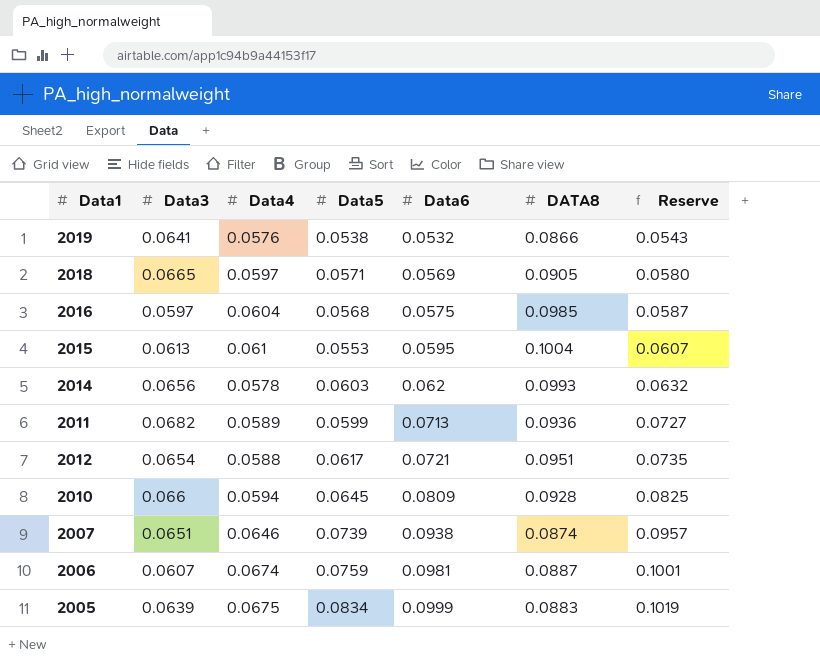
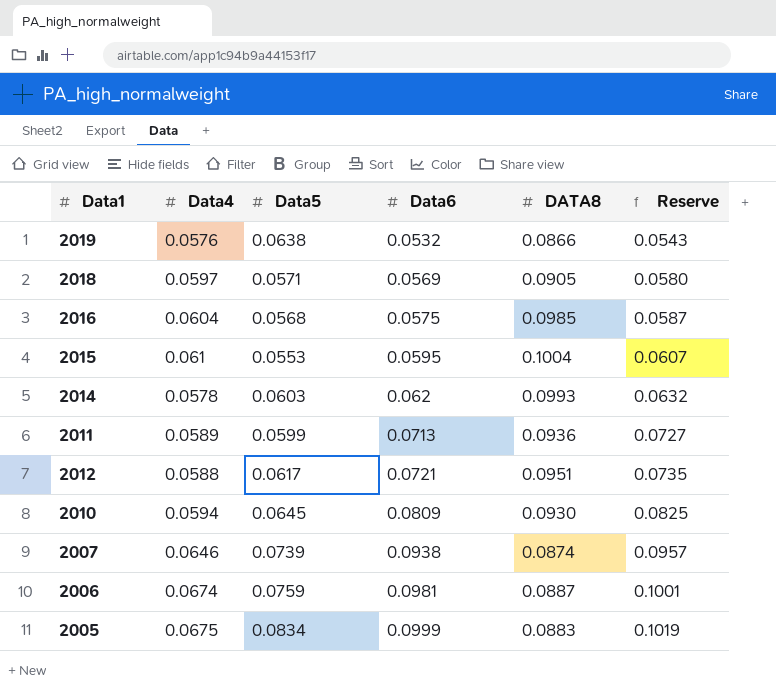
column Data3 | position: 2 -> none
2019 | Data5: 0.0538 -> 0.0638
2010 | DATA8: 0.0928 -> 0.0930

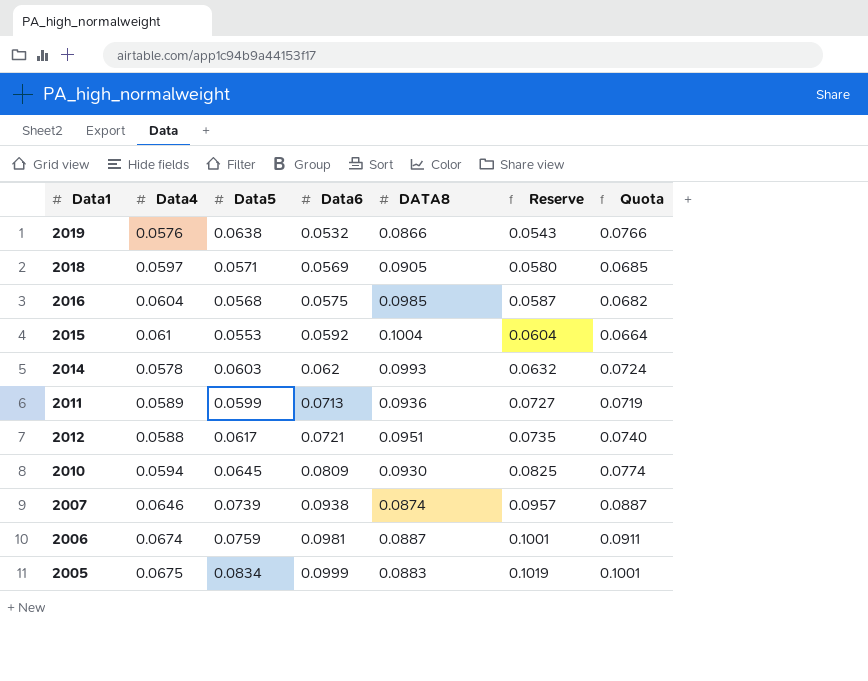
column Quota | formula: none -> [Data5] * 1.2
2015 | Data6: 0.0595 -> 0.0592
2015 | Reserve: 0.0607 -> 0.0604

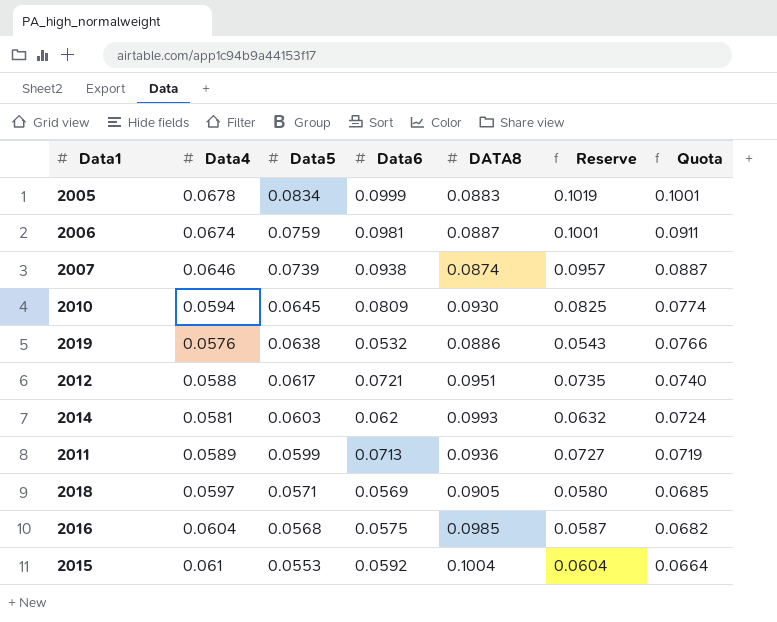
row order: Data6 ascending -> Data5 descending
2005 | Data4: 0.0675 -> 0.0678
2019 | DATA8: 0.0866 -> 0.0886
2014 | Data4: 0.0578 -> 0.0581

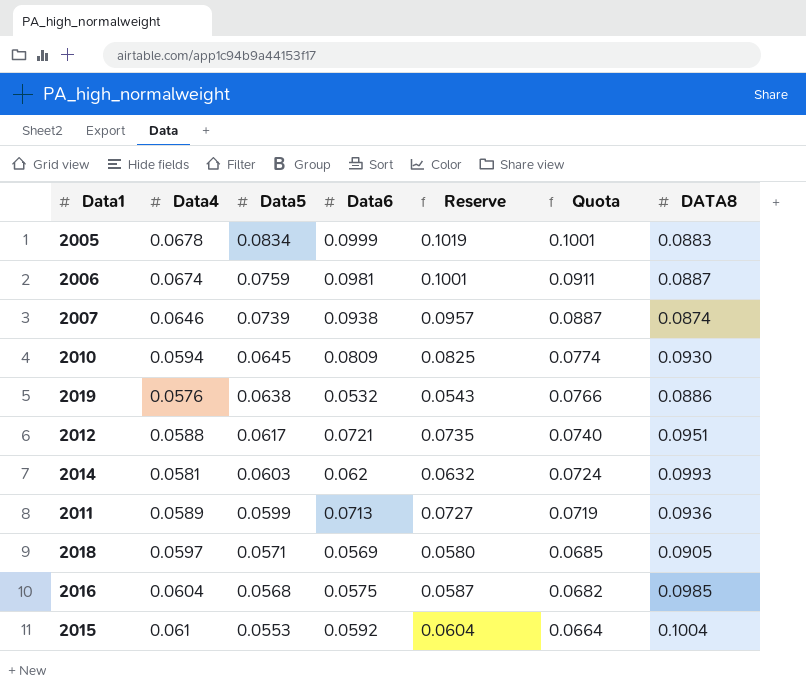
column DATA8 | position: 5 -> 7

